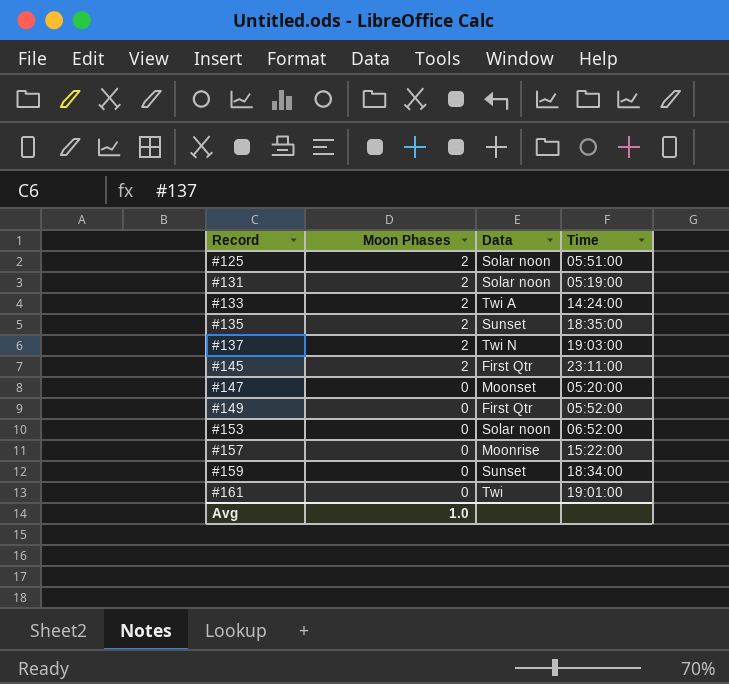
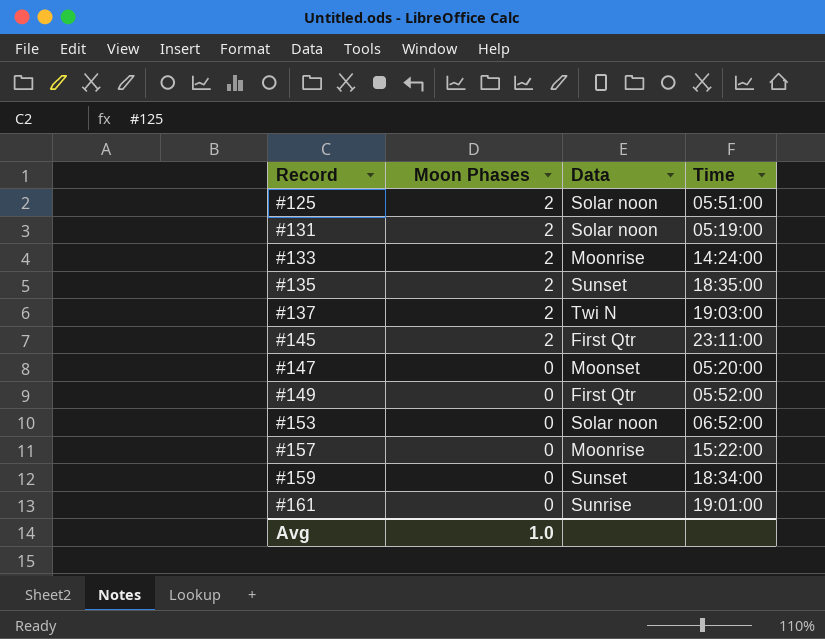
#133 | Data: Twi A -> Moonrise
#161 | Data: Twi -> Sunrise

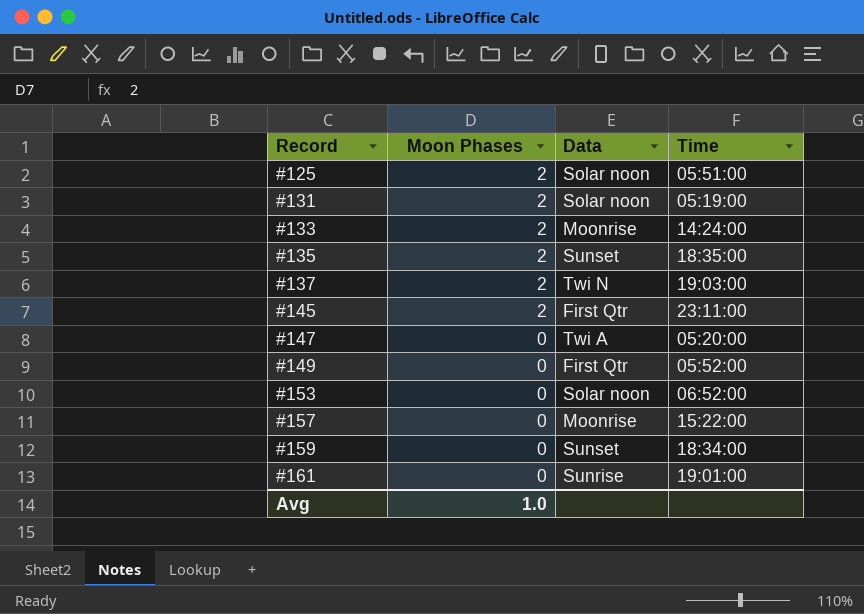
#147 | Data: Moonset -> Twi A

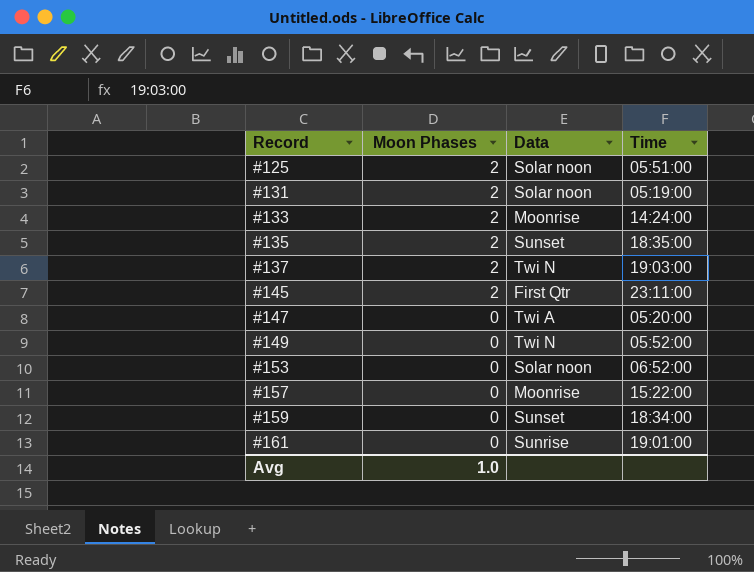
#149 | Data: First Qtr -> Twi N

